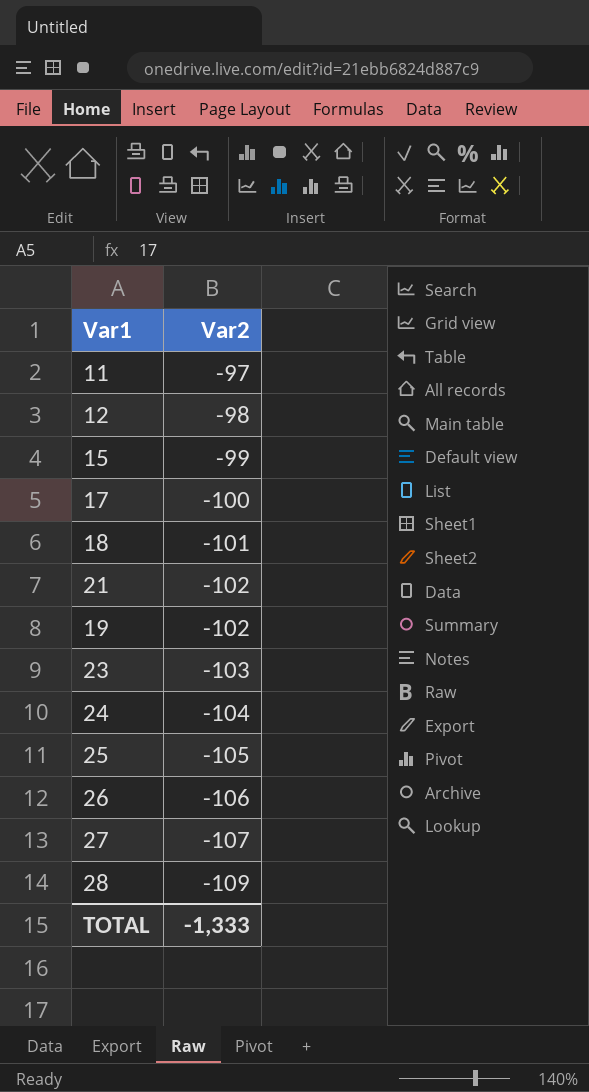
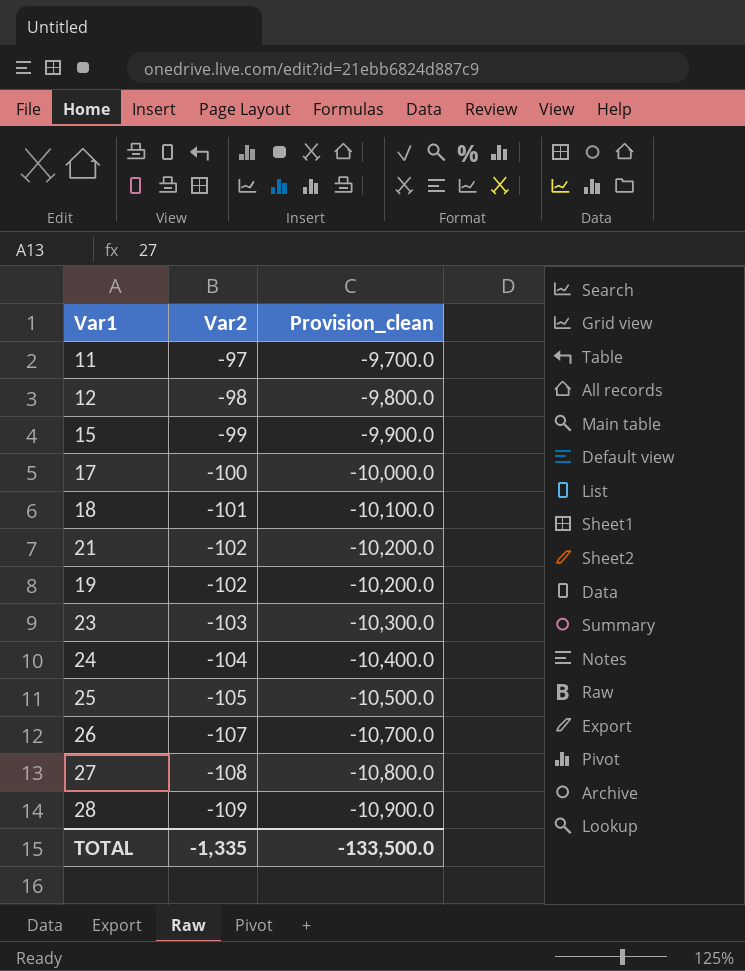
column Provision_clean | formula: none -> [Var2] * 100
26 | Var2: -106 -> -107
27 | Var2: -107 -> -108
TOTAL | Var2: -1,333 -> -1,335

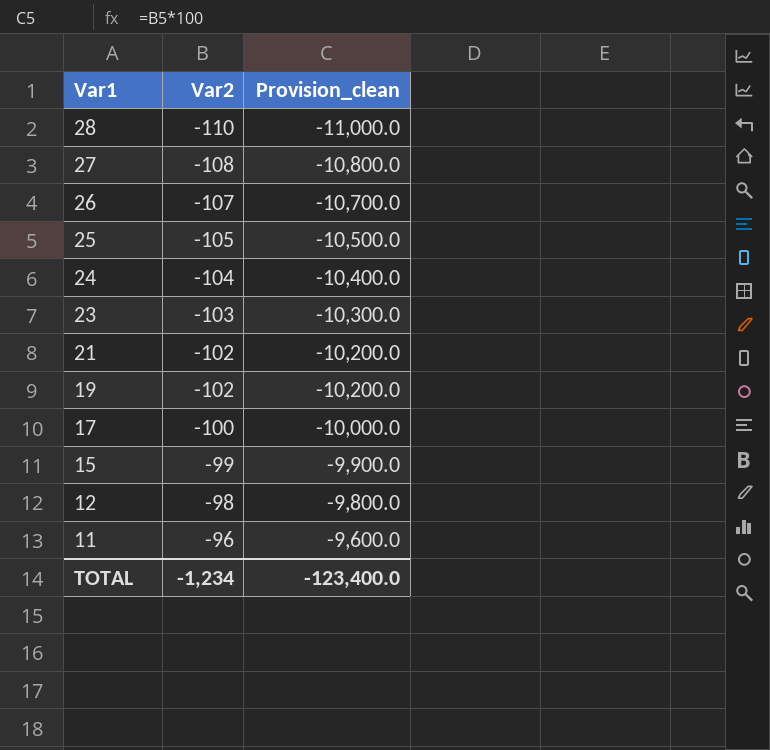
row order: Var2 descending -> Var1 descending
row 18: -101 | -10,100.0 -> none
28 | Var2: -109 -> -110
28 | Provision_clean: -10,900.0 -> -11,000.0
11 | Var2: -97 -> -96
11 | Provision_clean: -9,700.0 -> -9,600.0
TOTAL | Var2: -1,335 -> -1,234
TOTAL | Provision_clean: -133,500.0 -> -123,400.0

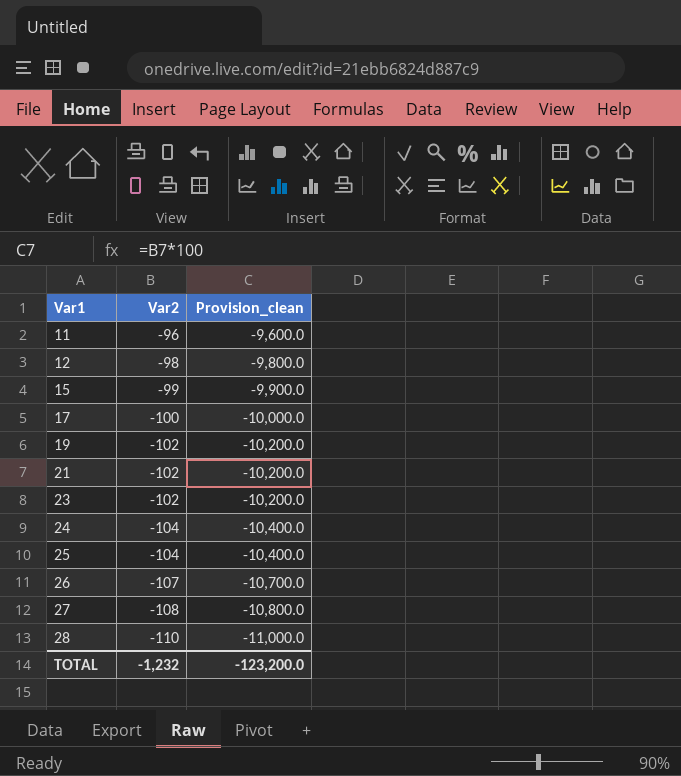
row order: Var1 descending -> Var1 ascending
23 | Var2: -103 -> -102
23 | Provision_clean: -10,300.0 -> -10,200.0
25 | Var2: -105 -> -104
25 | Provision_clean: -10,500.0 -> -10,400.0
TOTAL | Var2: -1,234 -> -1,232
TOTAL | Provision_clean: -123,400.0 -> -123,200.0

